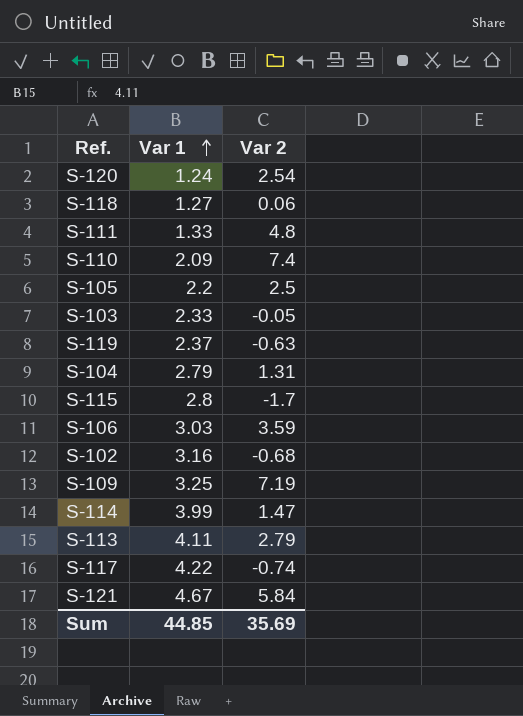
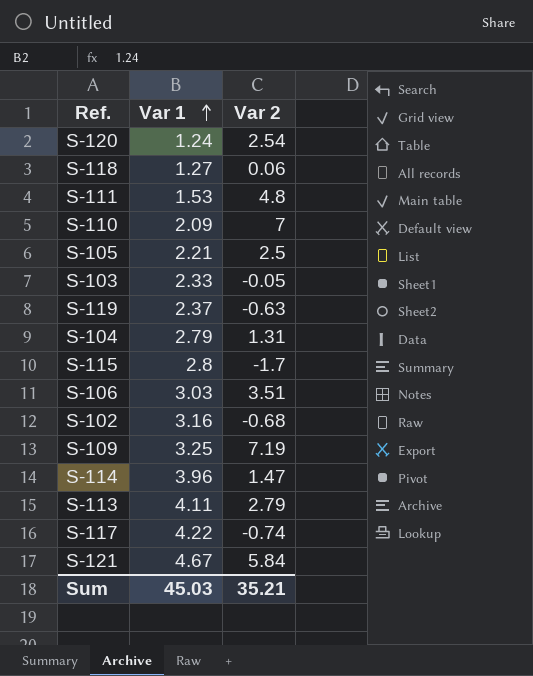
S-111 | Var 1: 1.33 -> 1.53
S-110 | Var 2: 7.4 -> 7
S-105 | Var 1: 2.2 -> 2.21
S-106 | Var 2: 3.59 -> 3.51
S-114 | Var 1: 3.99 -> 3.96
Sum | Var 1: 44.85 -> 45.03
Sum | Var 2: 35.69 -> 35.21

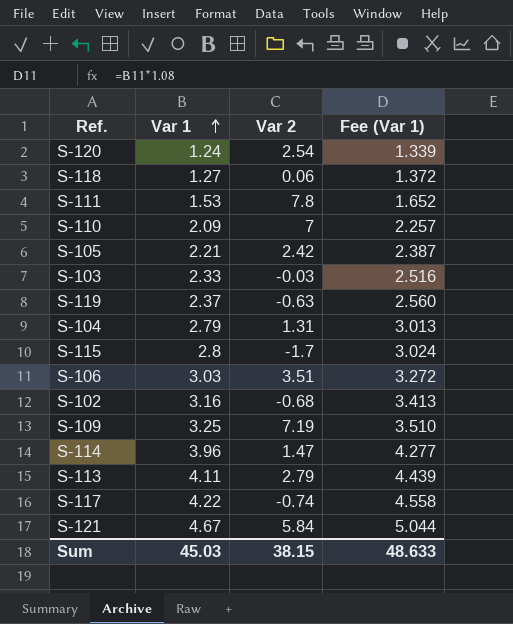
column Fee (Var 1) | formula: none -> [Var 1] * 1.08
S-111 | Var 2: 4.8 -> 7.8
S-105 | Var 2: 2.5 -> 2.42
S-103 | Var 2: -0.05 -> -0.03
Sum | Var 2: 35.21 -> 38.15

